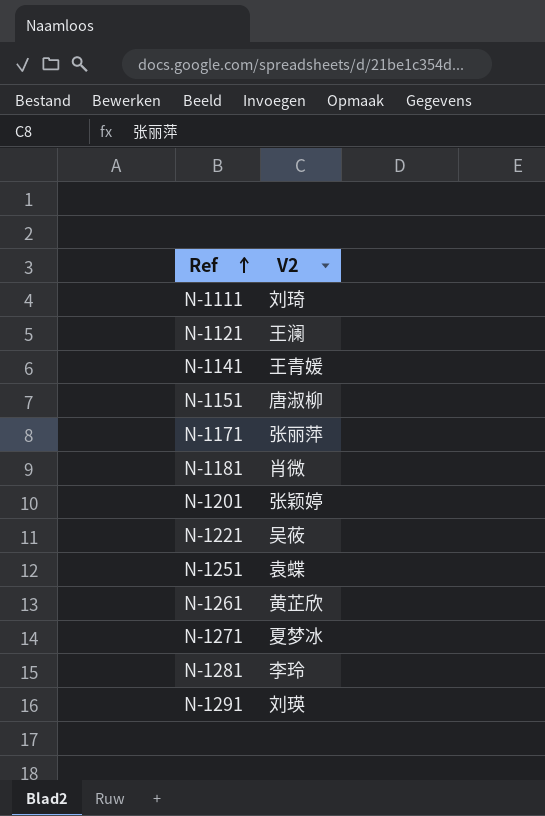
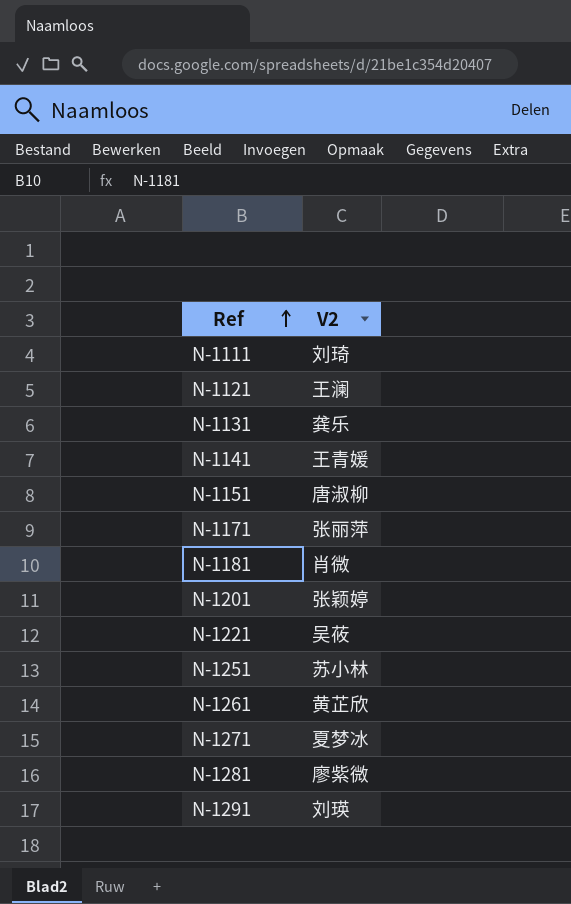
row N-1131: none -> 龚乐
N-1251 | V2: 袁蝶 -> 苏小林
N-1281 | V2: 李玲 -> 廖紫微

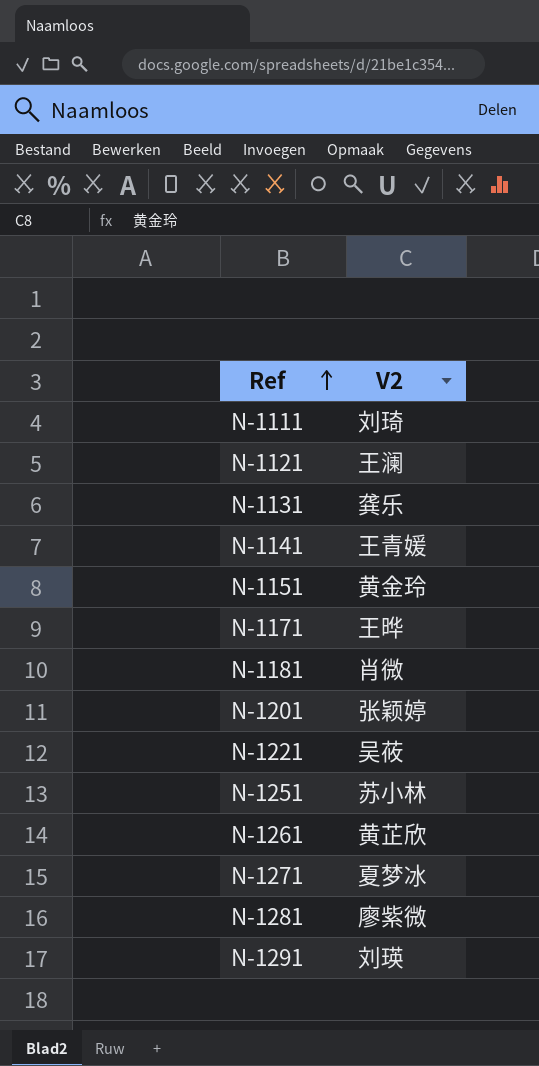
N-1151 | V2: 唐淑柳 -> 黄金玲
N-1171 | V2: 张丽萍 -> 王晔

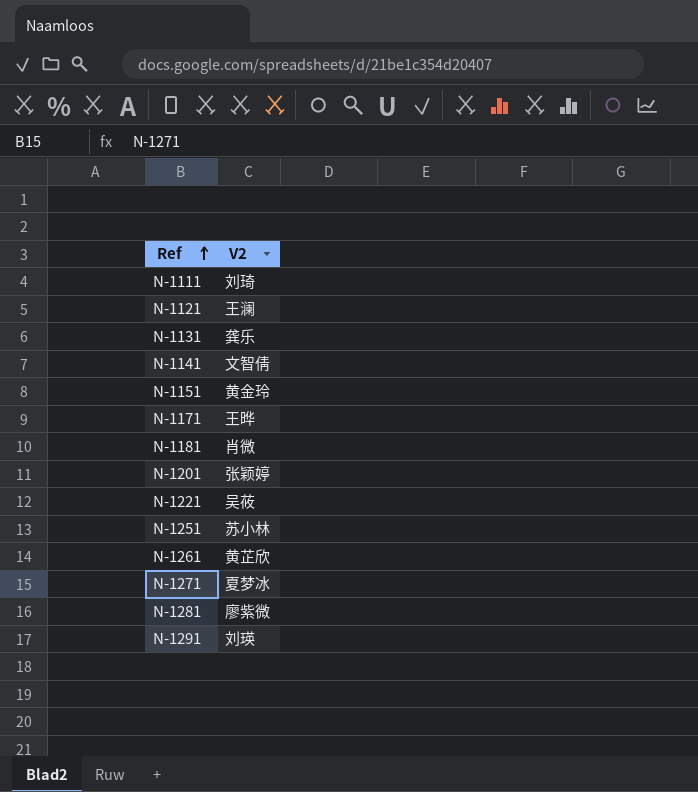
N-1141 | V2: 王青媛 -> 文智倩

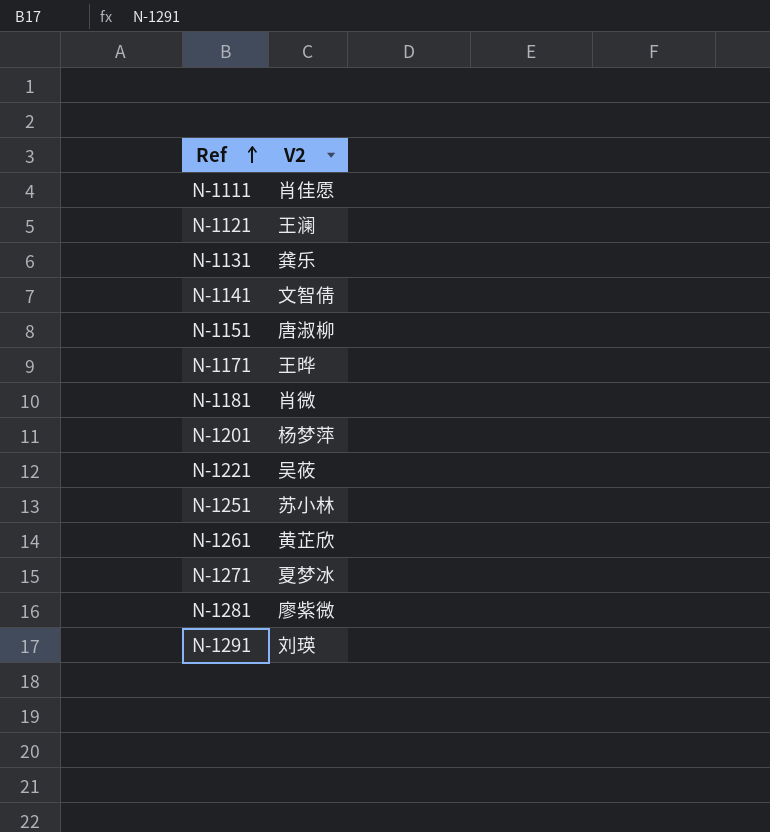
N-1111 | V2: 刘琦 -> 肖佳愿
N-1151 | V2: 黄金玲 -> 唐淑柳
N-1201 | V2: 张颖婷 -> 杨梦萍

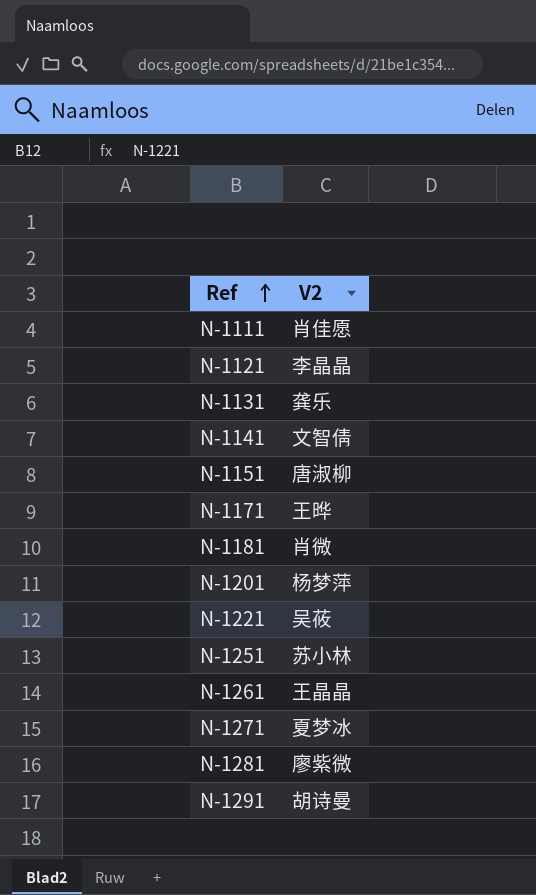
N-1121 | V2: 王澜 -> 李晶晶
N-1261 | V2: 黄芷欣 -> 王晶晶
N-1291 | V2: 刘瑛 -> 胡诗曼

